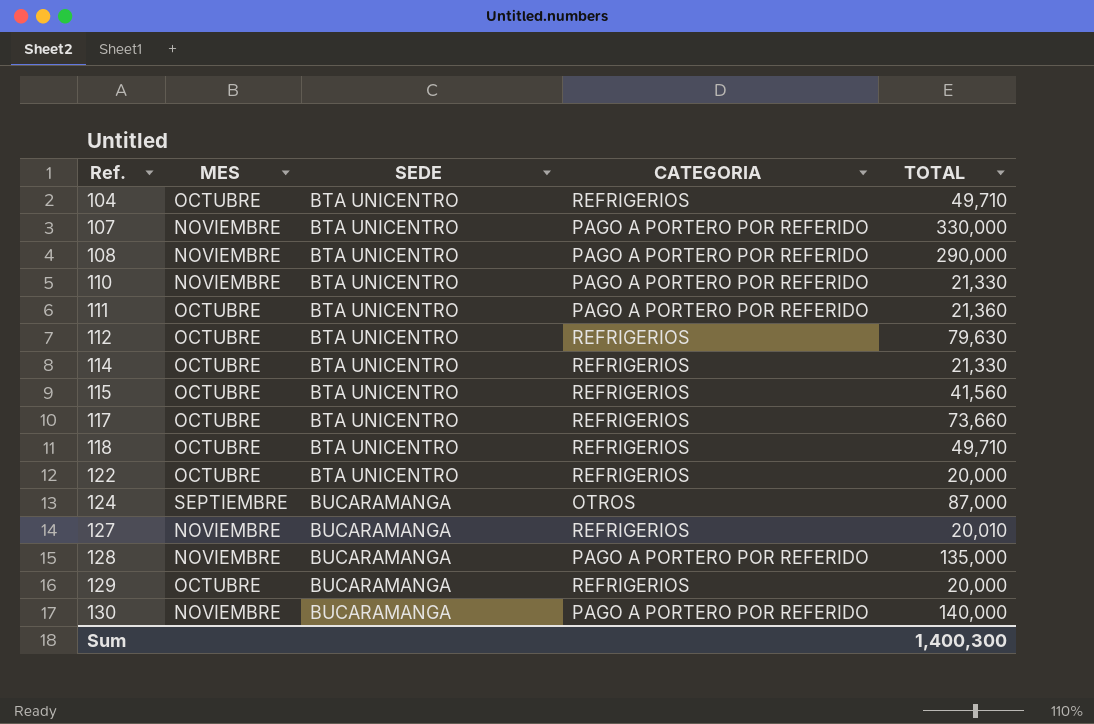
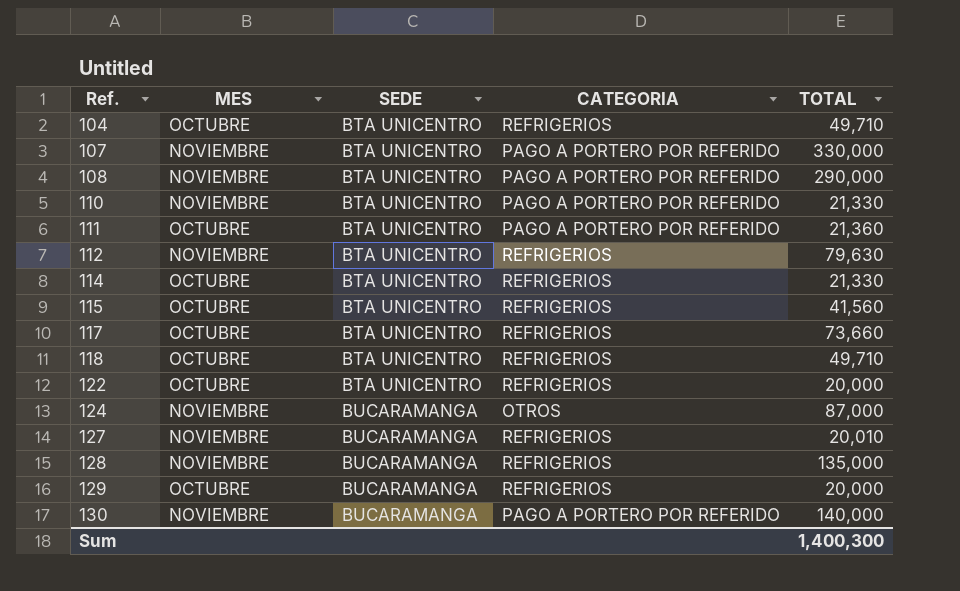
112 | MES: OCTUBRE -> NOVIEMBRE
124 | MES: SEPTIEMBRE -> NOVIEMBRE
128 | CATEGORIA: PAGO A PORTERO POR REFERIDO -> REFRIGERIOS

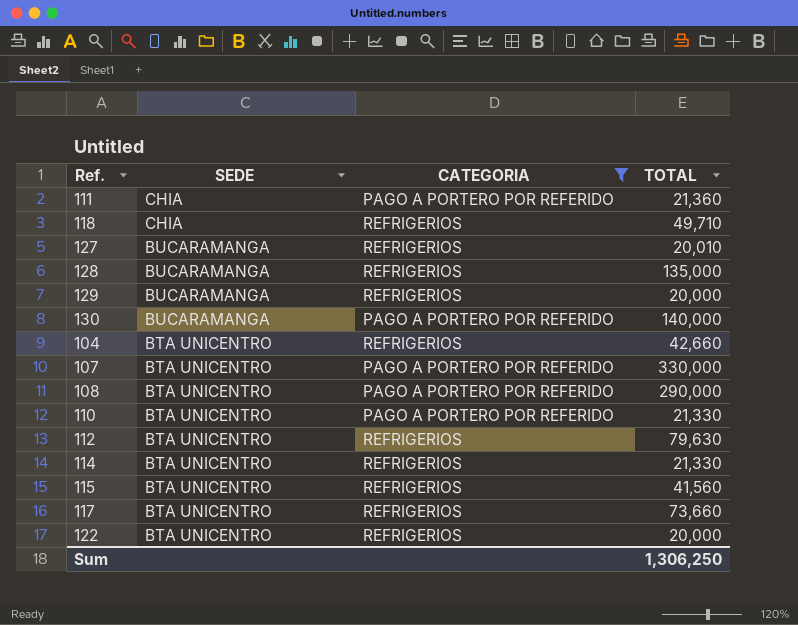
filter: none -> CATEGORIA != OTROS
row order: Ref. ascending -> SEDE descending
column MES | position: 2 -> none
111 | SEDE: BTA UNICENTRO -> CHIA
118 | SEDE: BTA UNICENTRO -> CHIA
104 | TOTAL: 49,710 -> 42,660
Sum | TOTAL: 1,400,300 -> 1,306,250

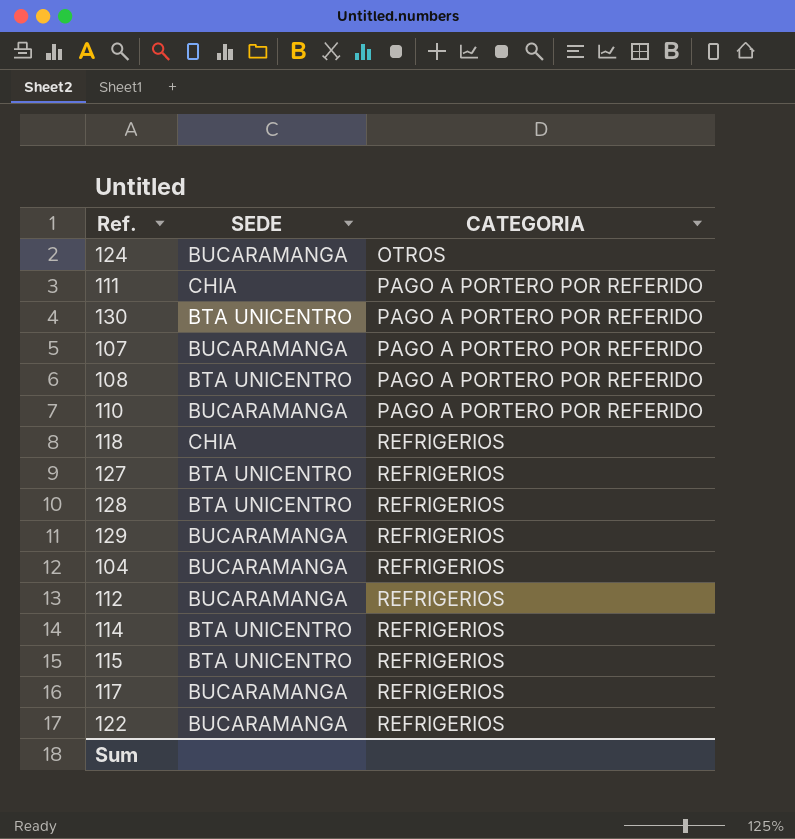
filter: CATEGORIA != OTROS -> none
row order: SEDE descending -> CATEGORIA ascending
column TOTAL | position: 4 -> none
130 | SEDE: BUCARAMANGA -> BTA UNICENTRO
107 | SEDE: BTA UNICENTRO -> BUCARAMANGA
110 | SEDE: BTA UNICENTRO -> BUCARAMANGA
127 | SEDE: BUCARAMANGA -> BTA UNICENTRO
128 | SEDE: BUCARAMANGA -> BTA UNICENTRO
104 | SEDE: BTA UNICENTRO -> BUCARAMANGA
112 | SEDE: BTA UNICENTRO -> BUCARAMANGA
117 | SEDE: BTA UNICENTRO -> BUCARAMANGA
122 | SEDE: BTA UNICENTRO -> BUCARAMANGA

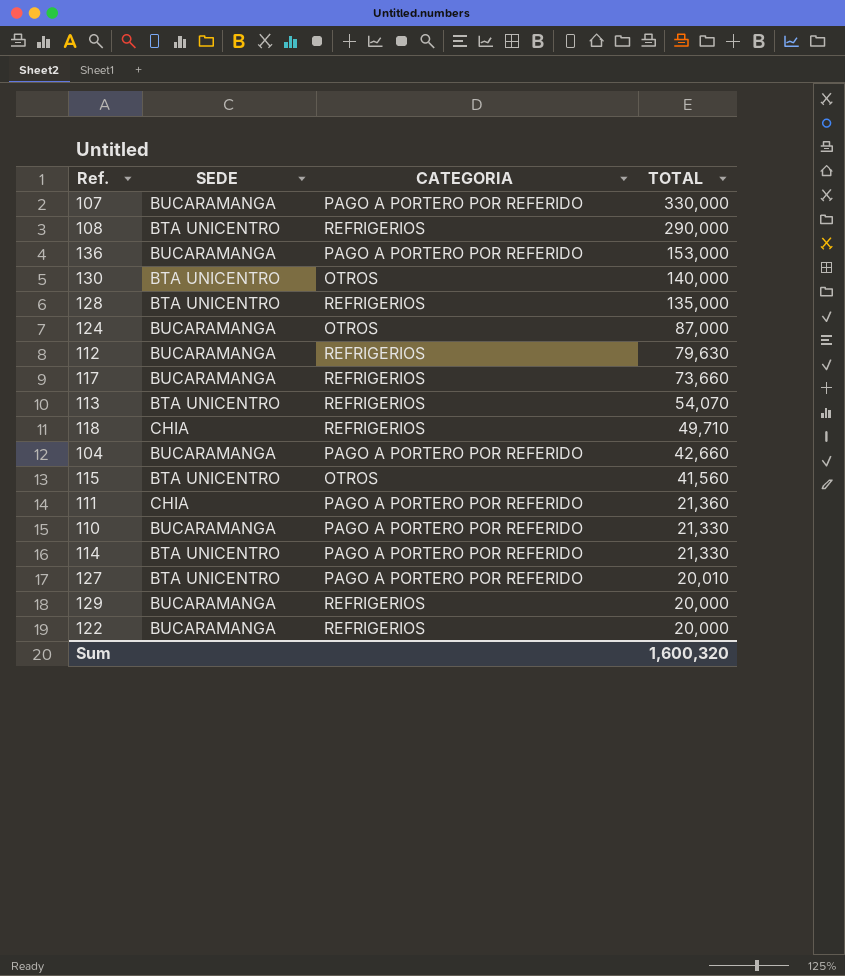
row order: CATEGORIA ascending -> TOTAL descending
column TOTAL | position: none -> 4
108 | CATEGORIA: PAGO A PORTERO POR REFERIDO -> REFRIGERIOS
row 136: none -> BUCARAMANGA | PAGO A PORTERO POR REFERIDO | 153,000
130 | CATEGORIA: PAGO A PORTERO POR REFERIDO -> OTROS
row 113: none -> BTA UNICENTRO | REFRIGERIOS | 54,070
104 | CATEGORIA: REFRIGERIOS -> PAGO A PORTERO POR REFERIDO
115 | CATEGORIA: REFRIGERIOS -> OTROS
114 | CATEGORIA: REFRIGERIOS -> PAGO A PORTERO POR REFERIDO
127 | CATEGORIA: REFRIGERIOS -> PAGO A PORTERO POR REFERIDO

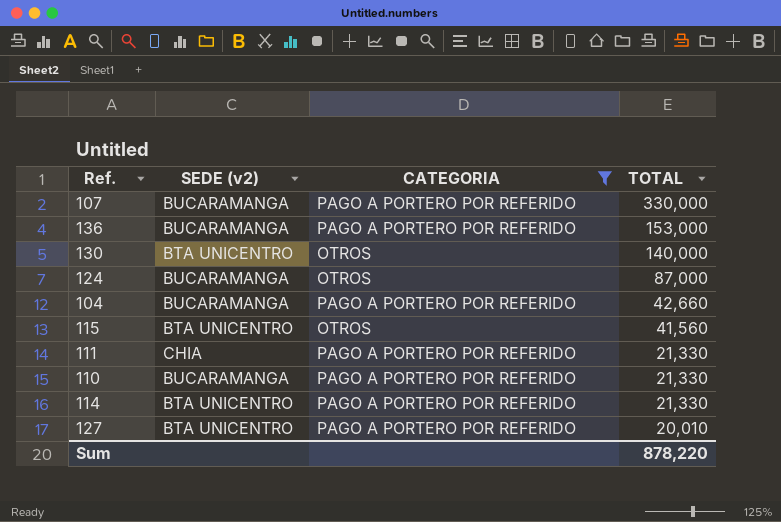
filter: none -> CATEGORIA != REFRIGERIOS
column name: SEDE -> SEDE (v2)
111 | TOTAL: 21,360 -> 21,330
Sum | TOTAL: 1,600,320 -> 878,220

